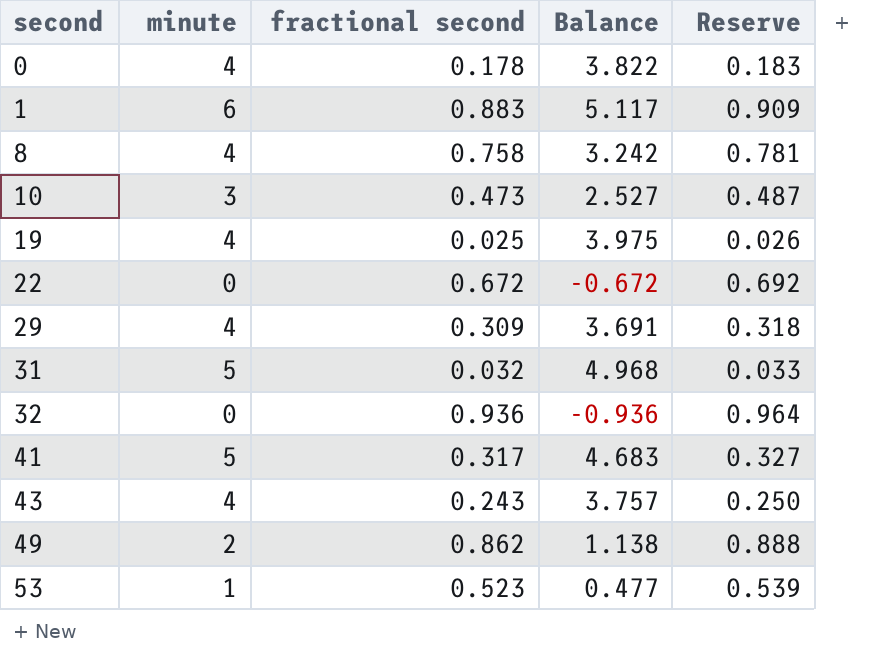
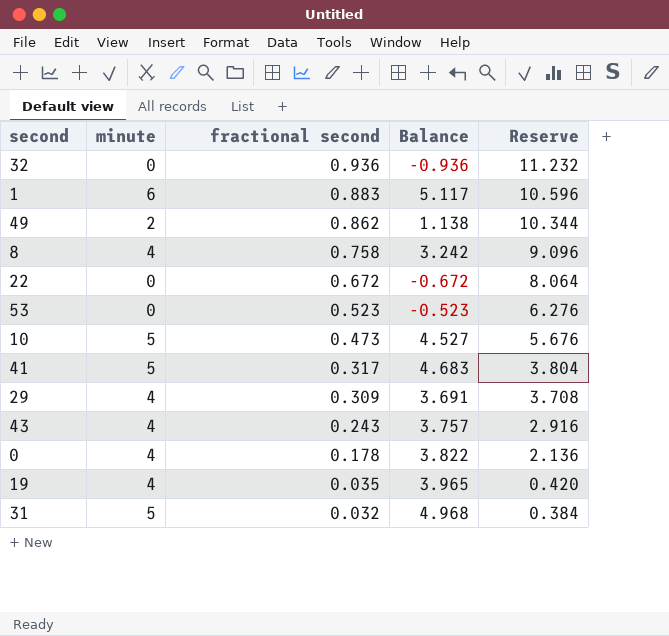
row order: second ascending -> fractional second descending
column Reserve | formula: [fractional second] * 1.03 -> [fractional second] * 12
53 | minute: 1 -> 0
53 | Balance: 0.477 -> -0.523
10 | minute: 3 -> 5
10 | Balance: 2.527 -> 4.527
19 | fractional second: 0.025 -> 0.035
19 | Balance: 3.975 -> 3.965

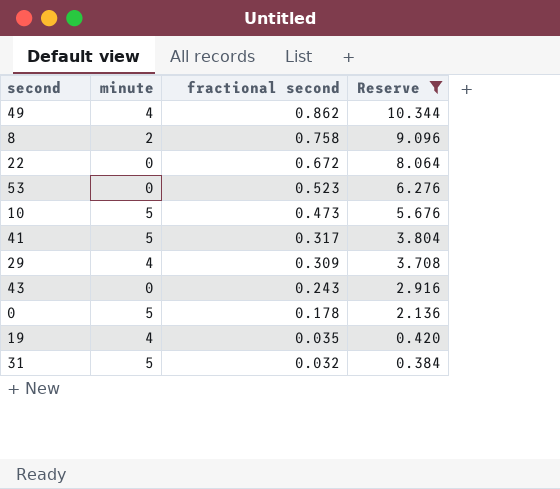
filter: none -> Reserve <= 10.344
column Balance | formula: [minute] - [fractional second] -> none
49 | minute: 2 -> 4
8 | minute: 4 -> 2
43 | minute: 4 -> 0
0 | minute: 4 -> 5

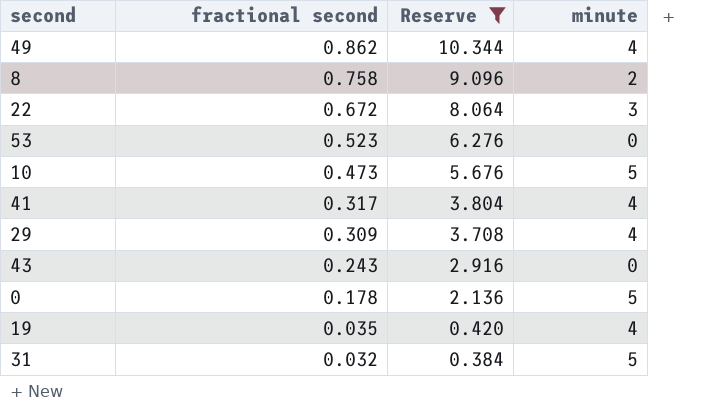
column minute | position: 2 -> 4
22 | minute: 0 -> 3
41 | minute: 5 -> 4

